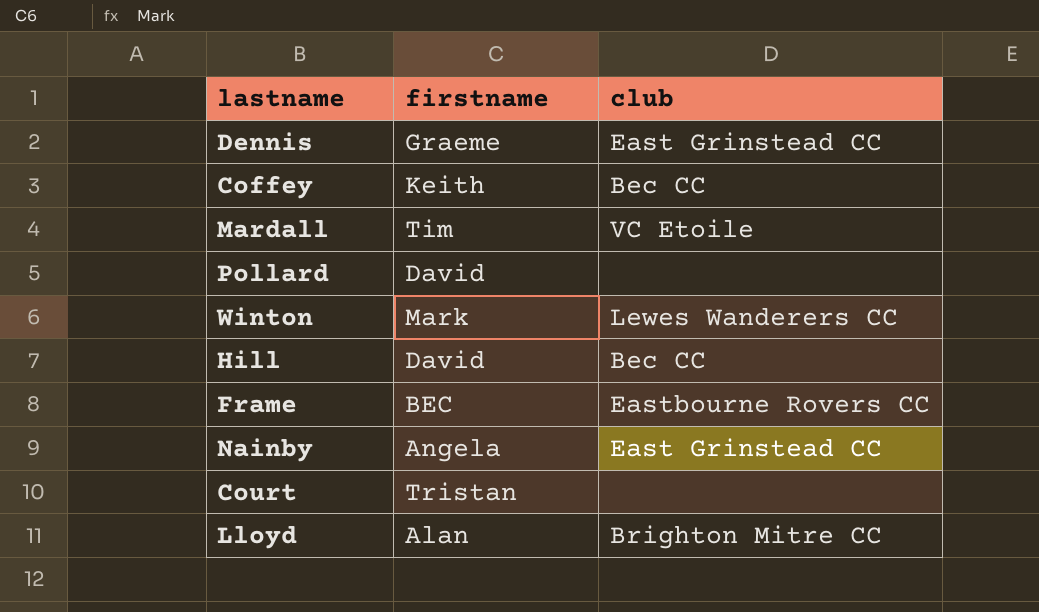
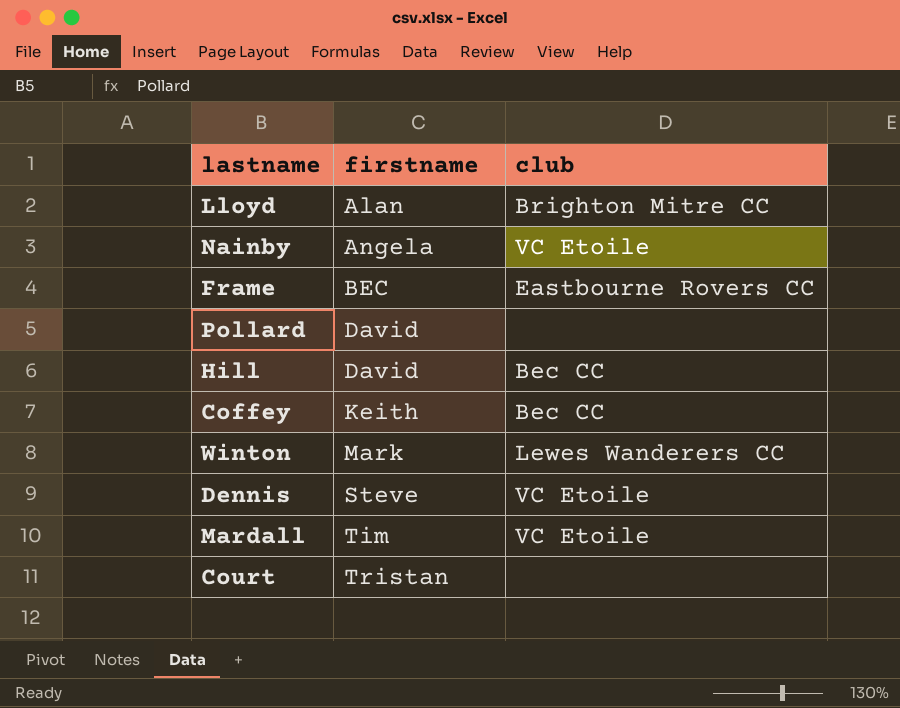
row order: none -> firstname ascending
Nainby | club: East Grinstead CC -> VC Etoile
Dennis | firstname: Graeme -> Steve
Dennis | club: East Grinstead CC -> VC Etoile

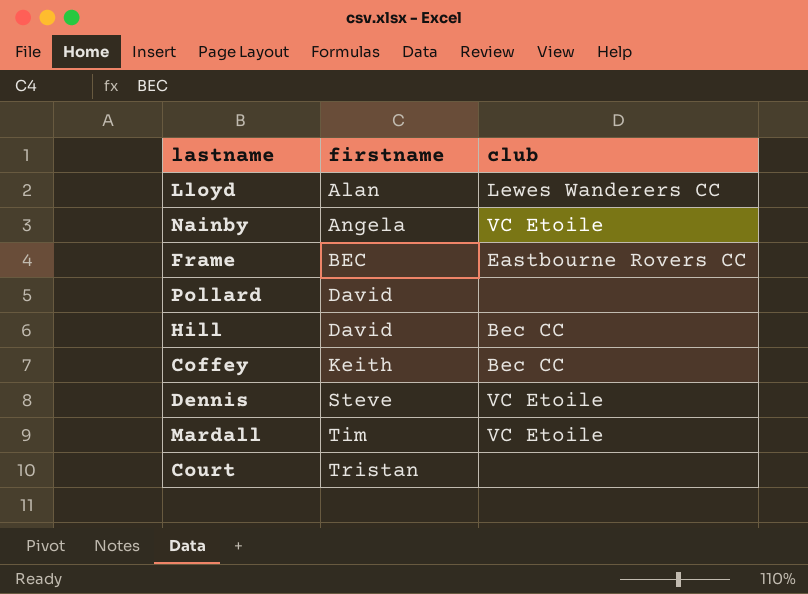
row Winton: Mark | Lewes Wanderers CC -> none
Lloyd | club: Brighton Mitre CC -> Lewes Wanderers CC

